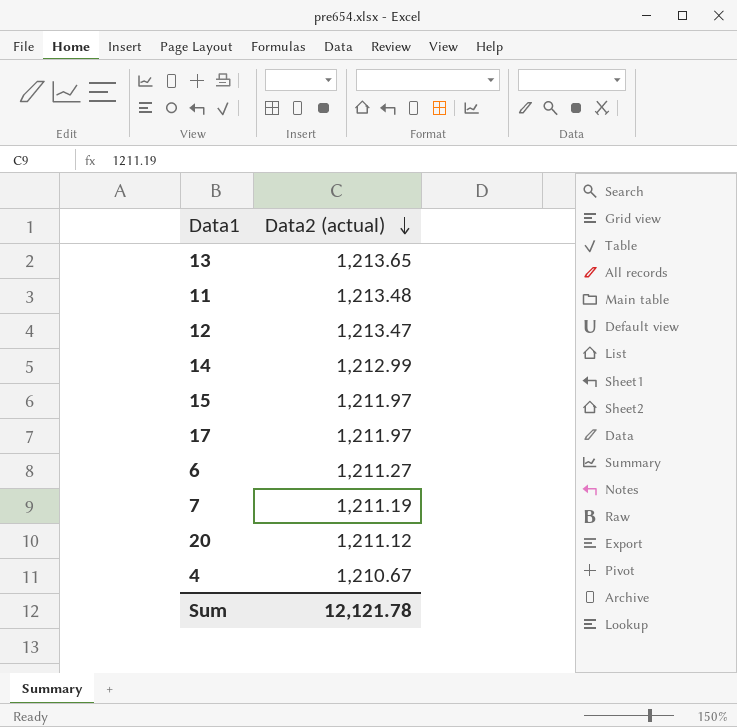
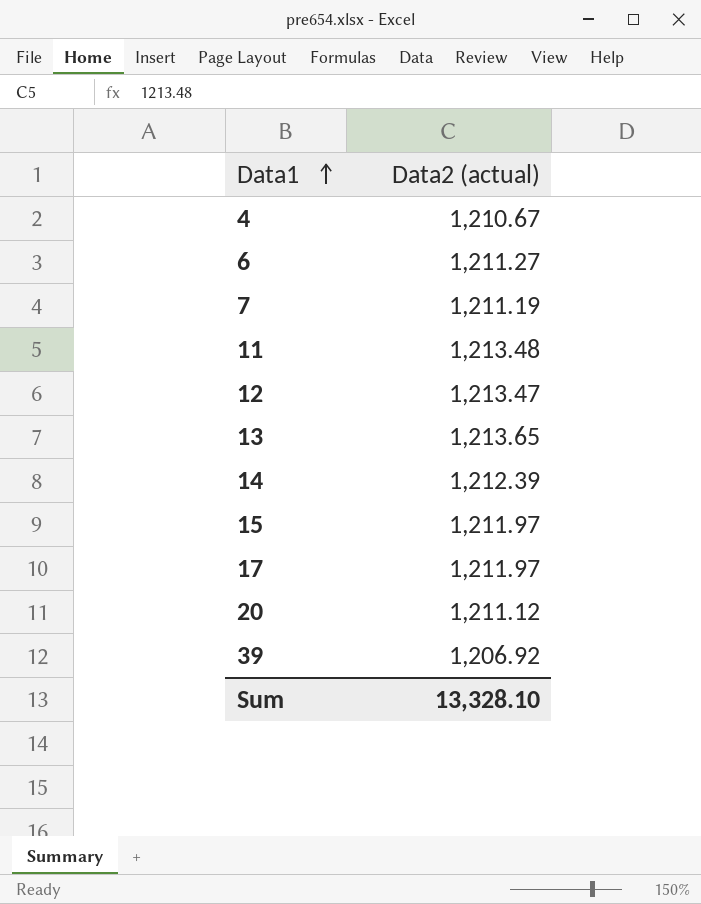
row order: Data2 (actual) descending -> Data1 ascending
14 | Data2 (actual): 1,212.99 -> 1,212.39
row 39: none -> 1,206.92
Sum | Data2 (actual): 12,121.78 -> 13,328.10

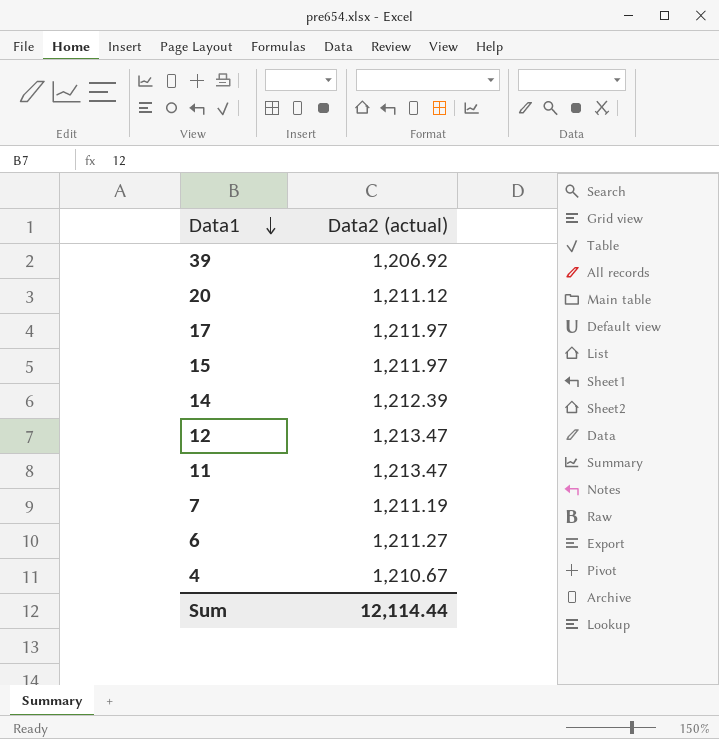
row order: Data1 ascending -> Data1 descending
row 13: 1,213.65 -> none
11 | Data2 (actual): 1,213.48 -> 1,213.47
Sum | Data2 (actual): 13,328.10 -> 12,114.44

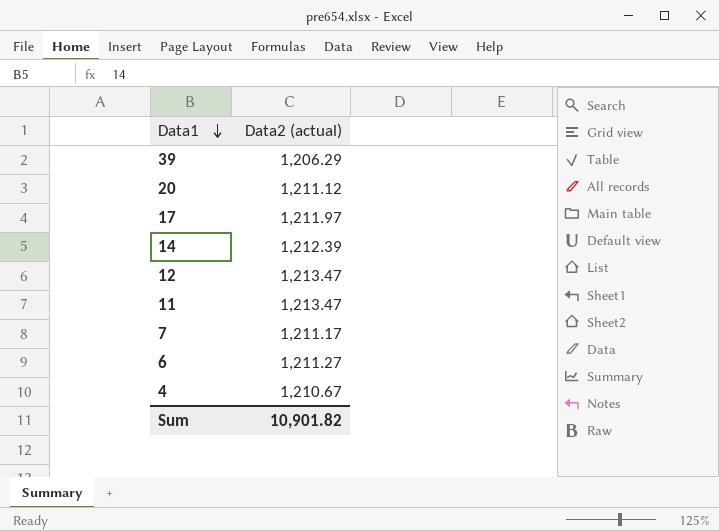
row 15: 1,211.97 -> none
39 | Data2 (actual): 1,206.92 -> 1,206.29
7 | Data2 (actual): 1,211.19 -> 1,211.17
Sum | Data2 (actual): 12,114.44 -> 10,901.82

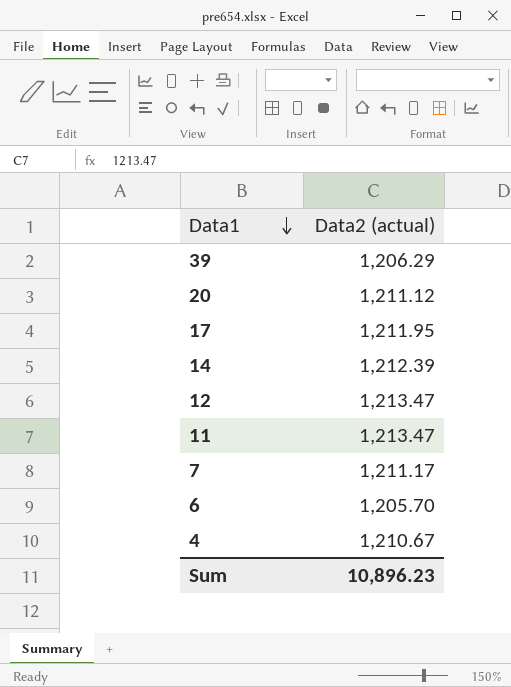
17 | Data2 (actual): 1,211.97 -> 1,211.95
6 | Data2 (actual): 1,211.27 -> 1,205.70
Sum | Data2 (actual): 10,901.82 -> 10,896.23

